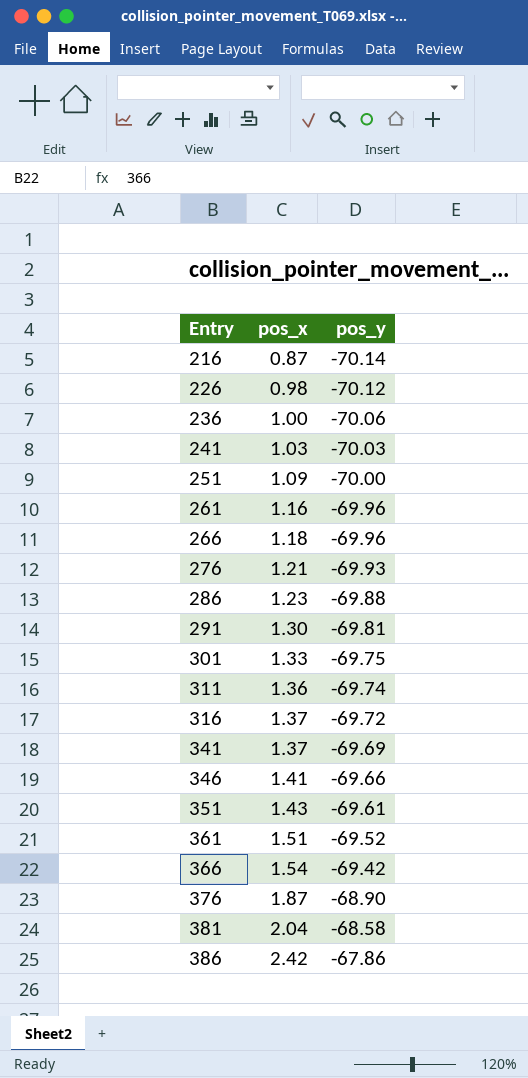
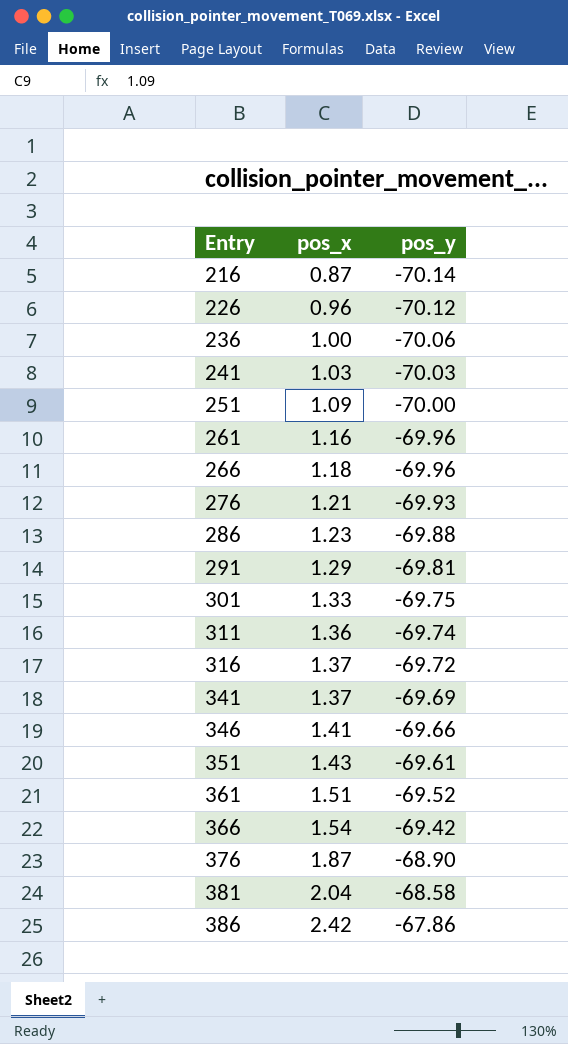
226 | pos_x: 0.98 -> 0.96
291 | pos_x: 1.30 -> 1.29

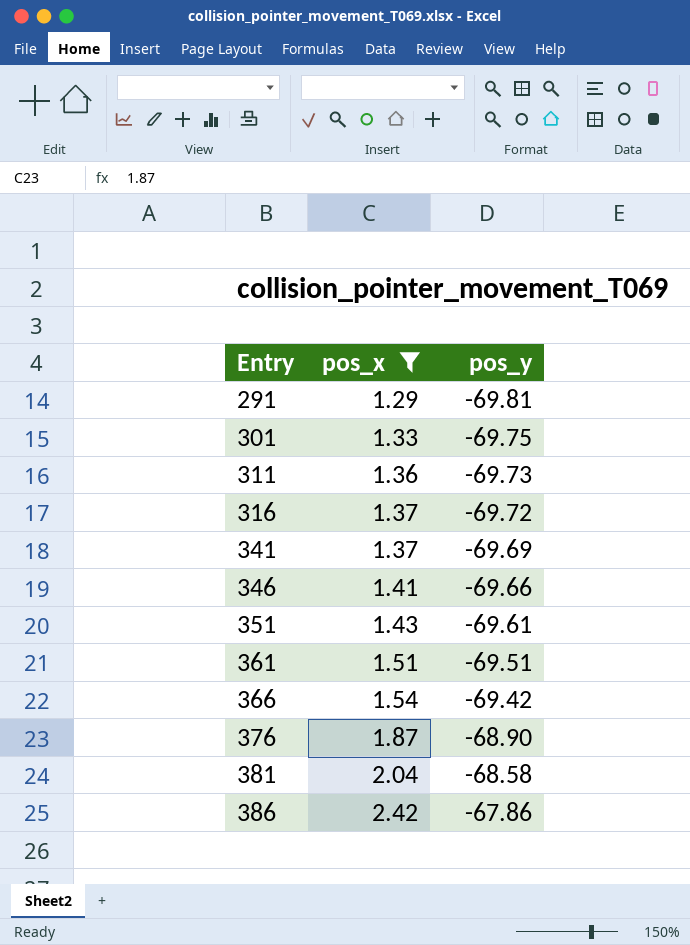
filter: none -> pos_x >= 1.29
311 | pos_y: -69.74 -> -69.73
361 | pos_y: -69.52 -> -69.51

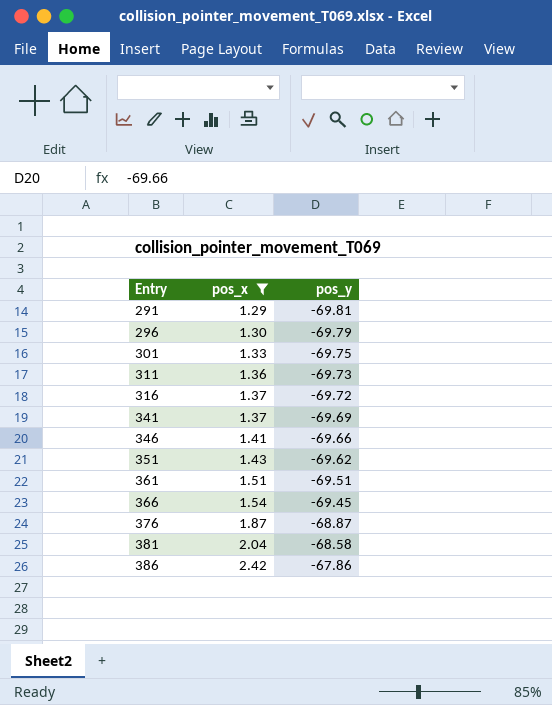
row 296: none -> 1.30 | -69.79
351 | pos_y: -69.61 -> -69.62
366 | pos_y: -69.42 -> -69.45
376 | pos_y: -68.90 -> -68.87

